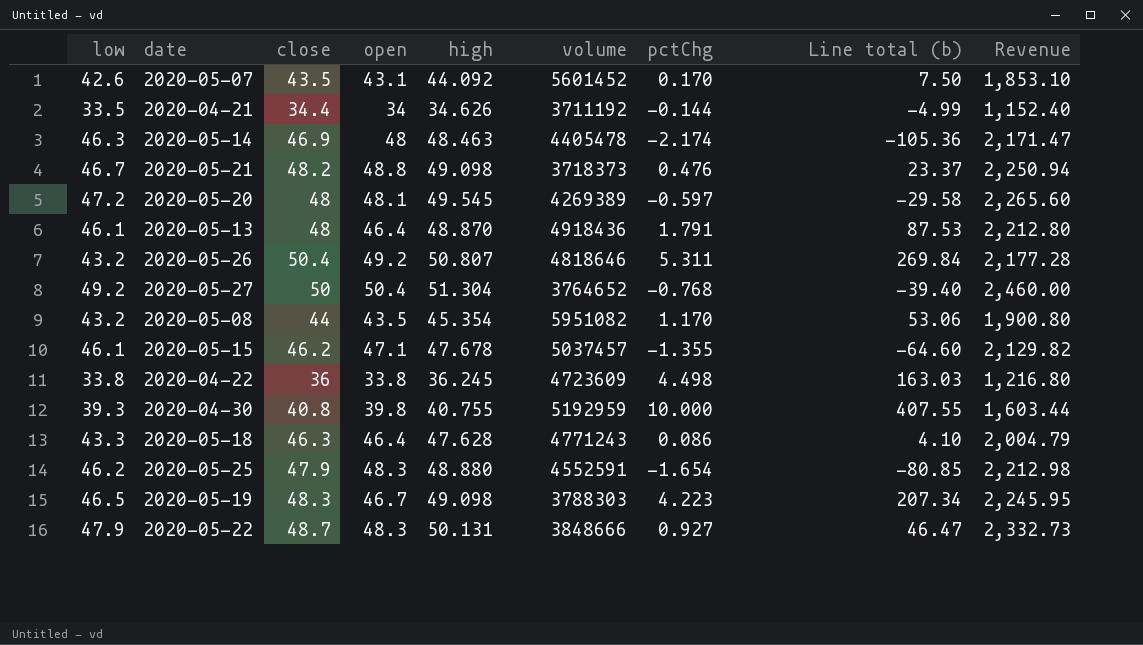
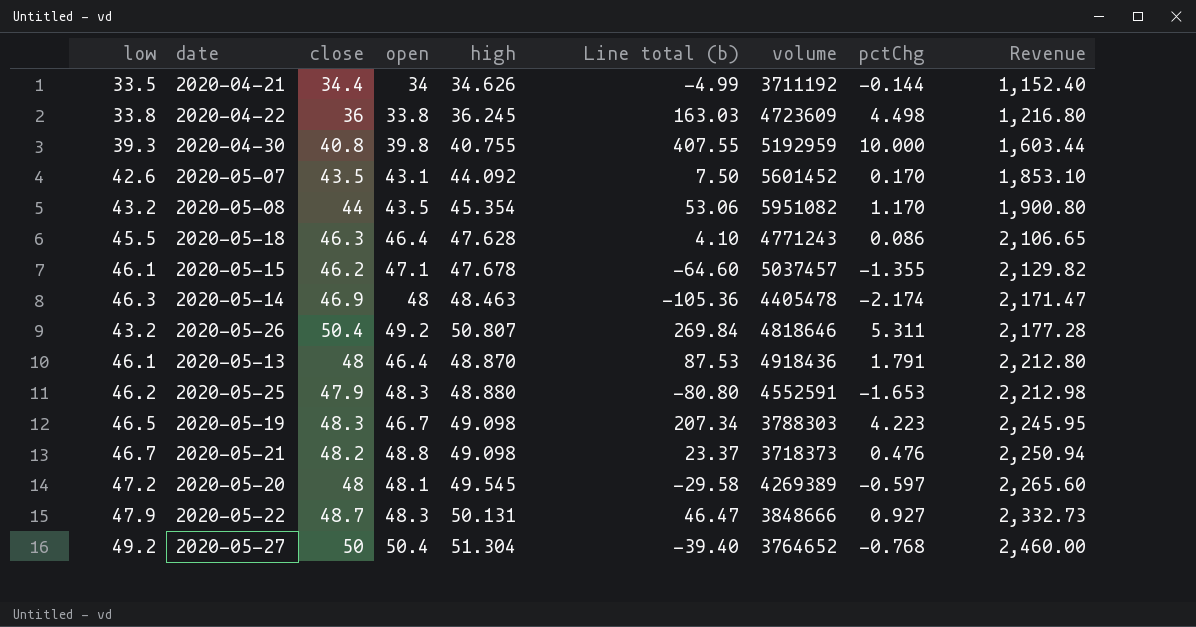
row order: none -> Revenue ascending
column Line total (b) | position: 8 -> 6
2020-05-18 | low: 43.3 -> 45.5
2020-05-18 | Revenue: 2,004.79 -> 2,106.65
2020-05-25 | Line total (b): -80.85 -> -80.80
2020-05-25 | pctChg: -1.654 -> -1.653

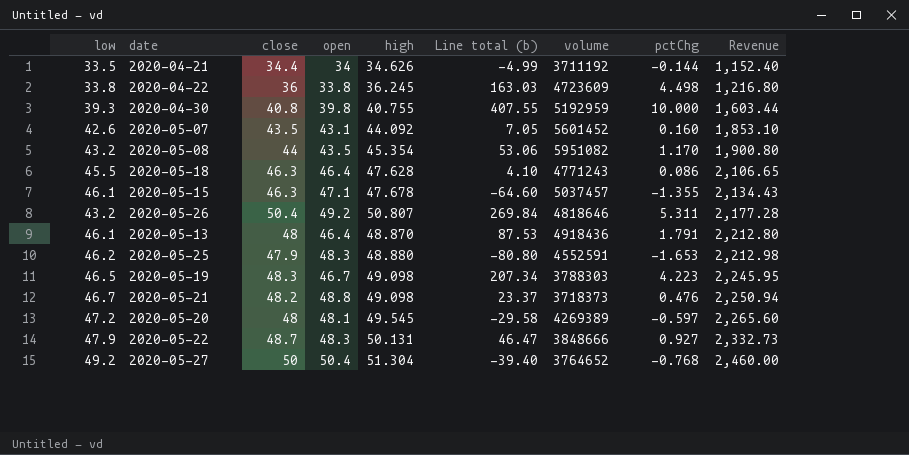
row 2020-05-14: 46.3 | 46.9 | 48 | 48.463 | -105.36 | 4405478 | -2.174 | 2,171.47 -> none
2020-05-07 | Line total (b): 7.50 -> 7.05
2020-05-07 | pctChg: 0.170 -> 0.160
2020-05-15 | close: 46.2 -> 46.3
2020-05-15 | Revenue: 2,129.82 -> 2,134.43

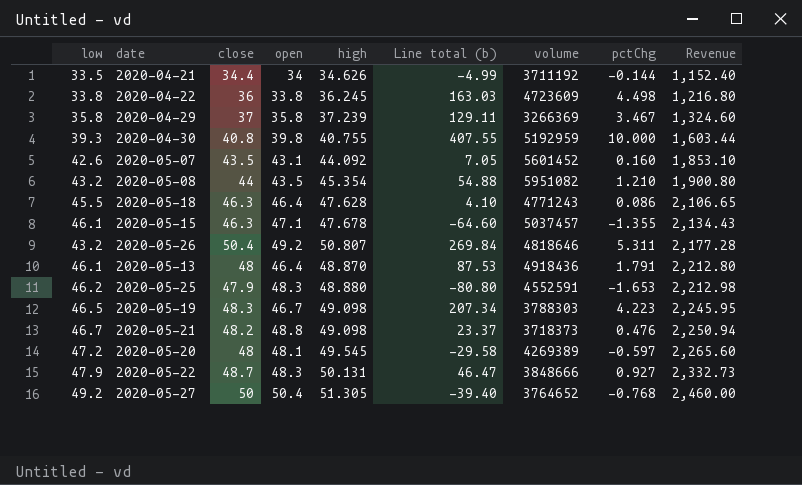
row 2020-04-29: none -> 35.8 | 37 | 35.8 | 37.239 | 129.11 | 3266369 | 3.467 | 1,324.60
2020-05-08 | Line total (b): 53.06 -> 54.88
2020-05-08 | pctChg: 1.170 -> 1.210
2020-05-27 | high: 51.304 -> 51.305

